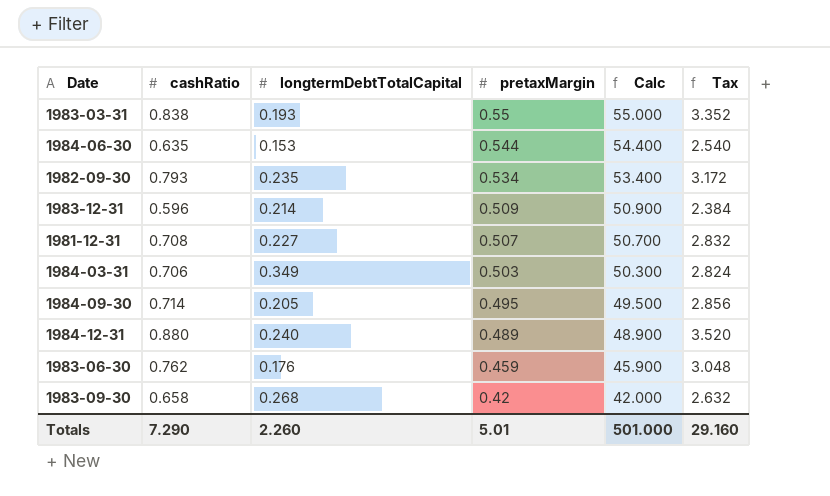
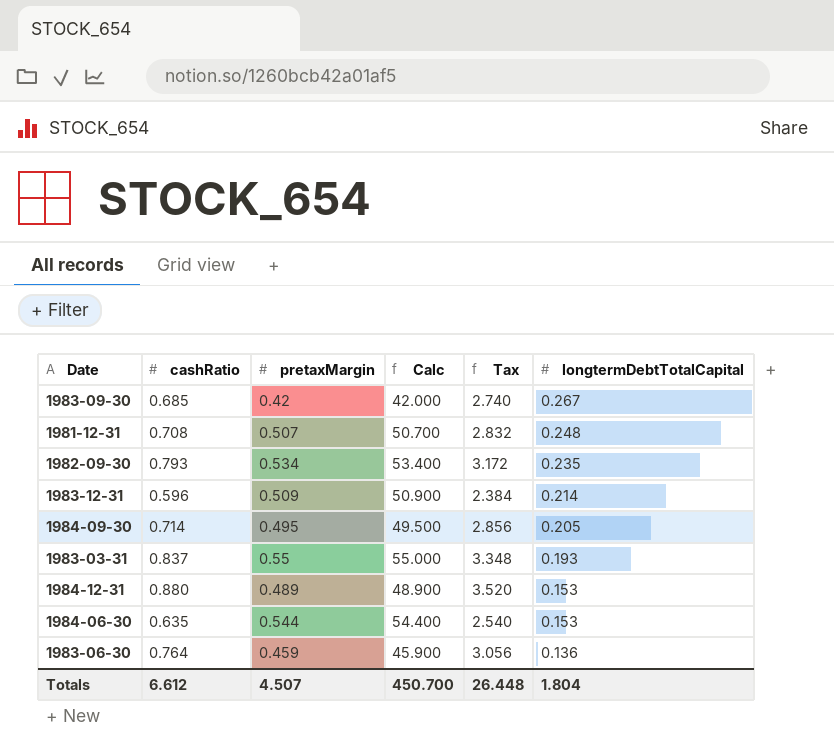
row order: pretaxMargin descending -> longtermDebtTotalCapital descending
column longtermDebtTotalCapital | position: 3 -> 6
row 1984-03-31: 0.706 | 0.349 | 0.503 | 50.300 | 2.824 -> none
1983-09-30 | cashRatio: 0.658 -> 0.685
1983-09-30 | Tax: 2.632 -> 2.740
1983-09-30 | longtermDebtTotalCapital: 0.268 -> 0.267
1981-12-31 | longtermDebtTotalCapital: 0.227 -> 0.248
1983-03-31 | cashRatio: 0.838 -> 0.837
1983-03-31 | Tax: 3.352 -> 3.348
1984-12-31 | longtermDebtTotalCapital: 0.240 -> 0.153
1983-06-30 | cashRatio: 0.762 -> 0.764
1983-06-30 | Tax: 3.048 -> 3.056
1983-06-30 | longtermDebtTotalCapital: 0.176 -> 0.136
Totals | cashRatio: 7.290 -> 6.612
Totals | pretaxMargin: 5.01 -> 4.507
Totals | Calc: 501.000 -> 450.700
Totals | Tax: 29.160 -> 26.448
Totals | longtermDebtTotalCapital: 2.260 -> 1.804

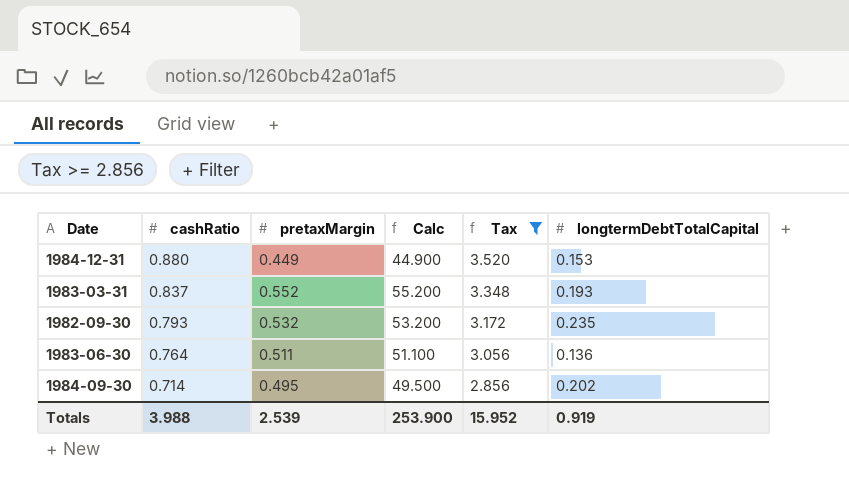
filter: none -> Tax >= 2.856
row order: longtermDebtTotalCapital descending -> cashRatio descending
1984-12-31 | pretaxMargin: 0.489 -> 0.449
1984-12-31 | Calc: 48.900 -> 44.900
1983-03-31 | pretaxMargin: 0.55 -> 0.552
1983-03-31 | Calc: 55.000 -> 55.200
1982-09-30 | pretaxMargin: 0.534 -> 0.532
1982-09-30 | Calc: 53.400 -> 53.200
1983-06-30 | pretaxMargin: 0.459 -> 0.511
1983-06-30 | Calc: 45.900 -> 51.100
1984-09-30 | longtermDebtTotalCapital: 0.205 -> 0.202
Totals | cashRatio: 6.612 -> 3.988
Totals | pretaxMargin: 4.507 -> 2.539
Totals | Calc: 450.700 -> 253.900
Totals | Tax: 26.448 -> 15.952
Totals | longtermDebtTotalCapital: 1.804 -> 0.919

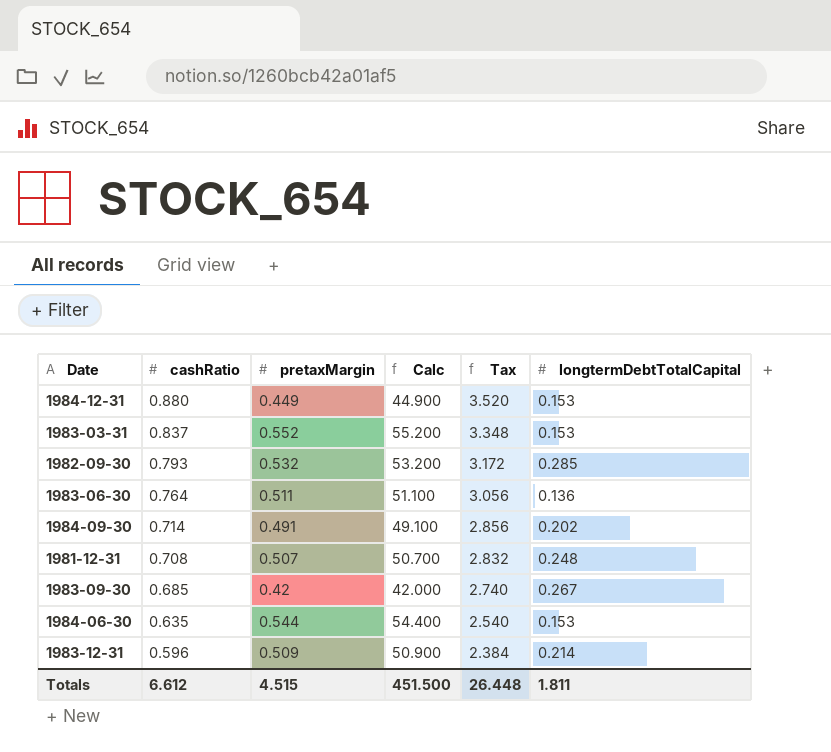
filter: Tax >= 2.856 -> none
1983-03-31 | longtermDebtTotalCapital: 0.193 -> 0.153
1982-09-30 | longtermDebtTotalCapital: 0.235 -> 0.285
1984-09-30 | pretaxMargin: 0.495 -> 0.491
1984-09-30 | Calc: 49.500 -> 49.100
Totals | cashRatio: 3.988 -> 6.612
Totals | pretaxMargin: 2.539 -> 4.515
Totals | Calc: 253.900 -> 451.500
Totals | Tax: 15.952 -> 26.448
Totals | longtermDebtTotalCapital: 0.919 -> 1.811

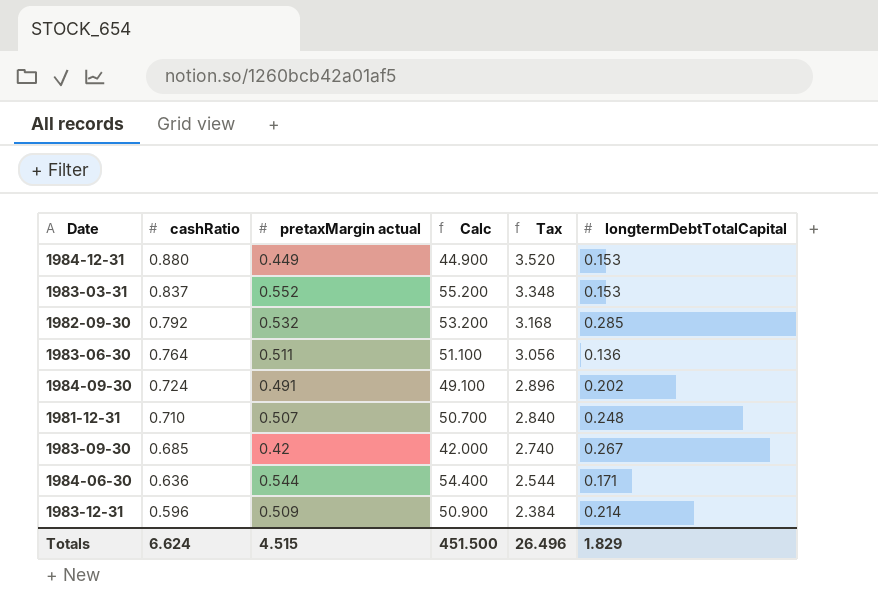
column name: pretaxMargin -> pretaxMargin actual
1982-09-30 | cashRatio: 0.793 -> 0.792
1982-09-30 | Tax: 3.172 -> 3.168
1984-09-30 | cashRatio: 0.714 -> 0.724
1984-09-30 | Tax: 2.856 -> 2.896
1981-12-31 | cashRatio: 0.708 -> 0.710
1981-12-31 | Tax: 2.832 -> 2.840
1984-06-30 | cashRatio: 0.635 -> 0.636
1984-06-30 | Tax: 2.540 -> 2.544
1984-06-30 | longtermDebtTotalCapital: 0.153 -> 0.171
Totals | cashRatio: 6.612 -> 6.624
Totals | Tax: 26.448 -> 26.496
Totals | longtermDebtTotalCapital: 1.811 -> 1.829

